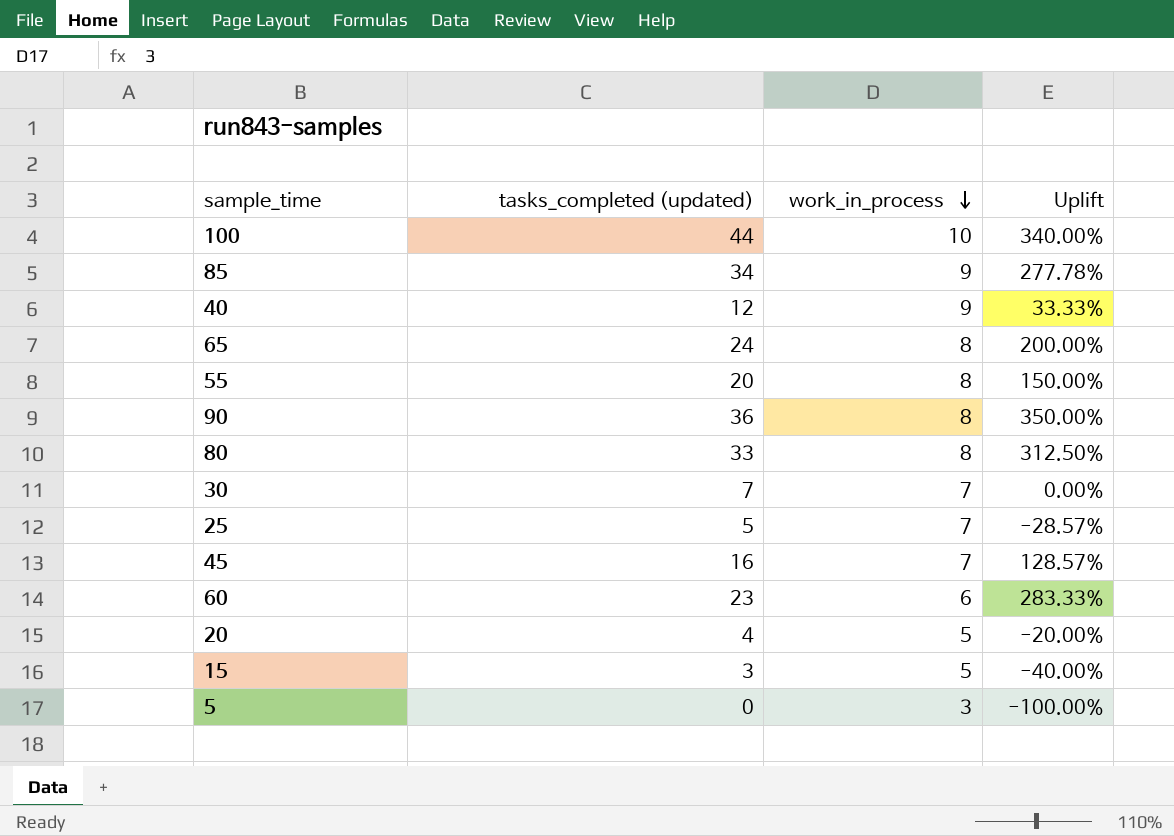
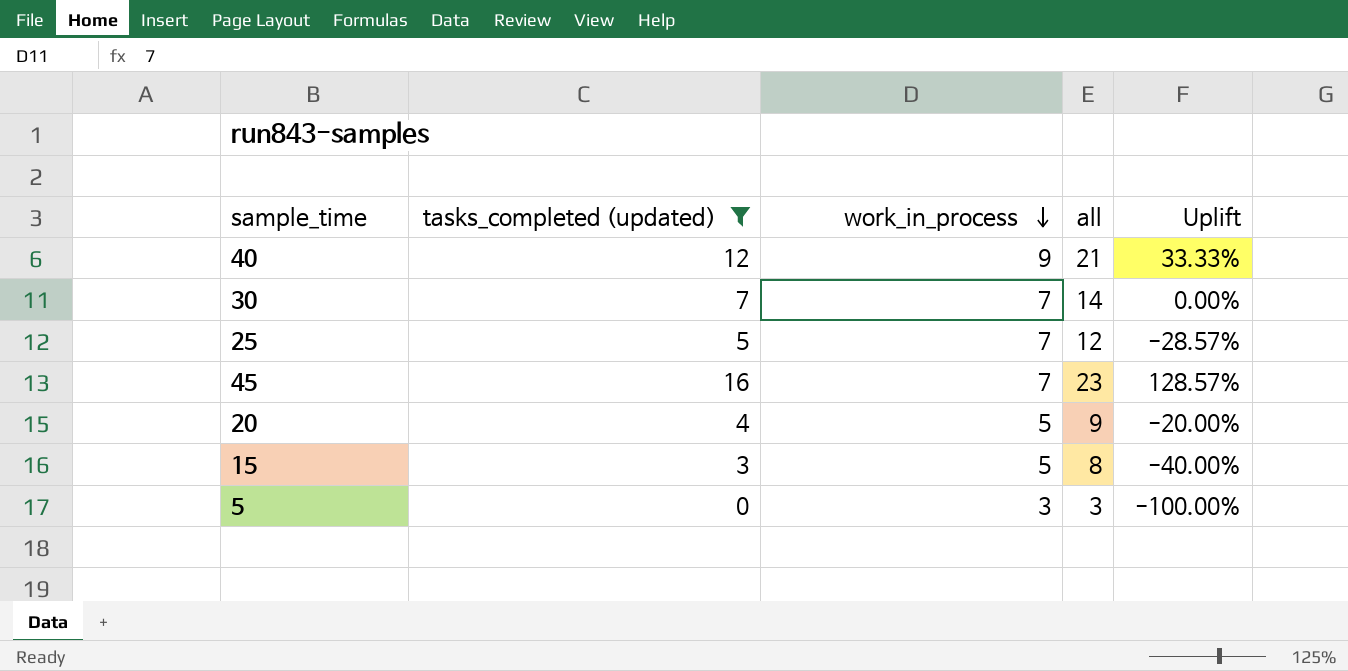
filter: none -> tasks_completed (updated) <= 16
column all | formula: none -> [tasks_completed (updated)] + [work_in_process]

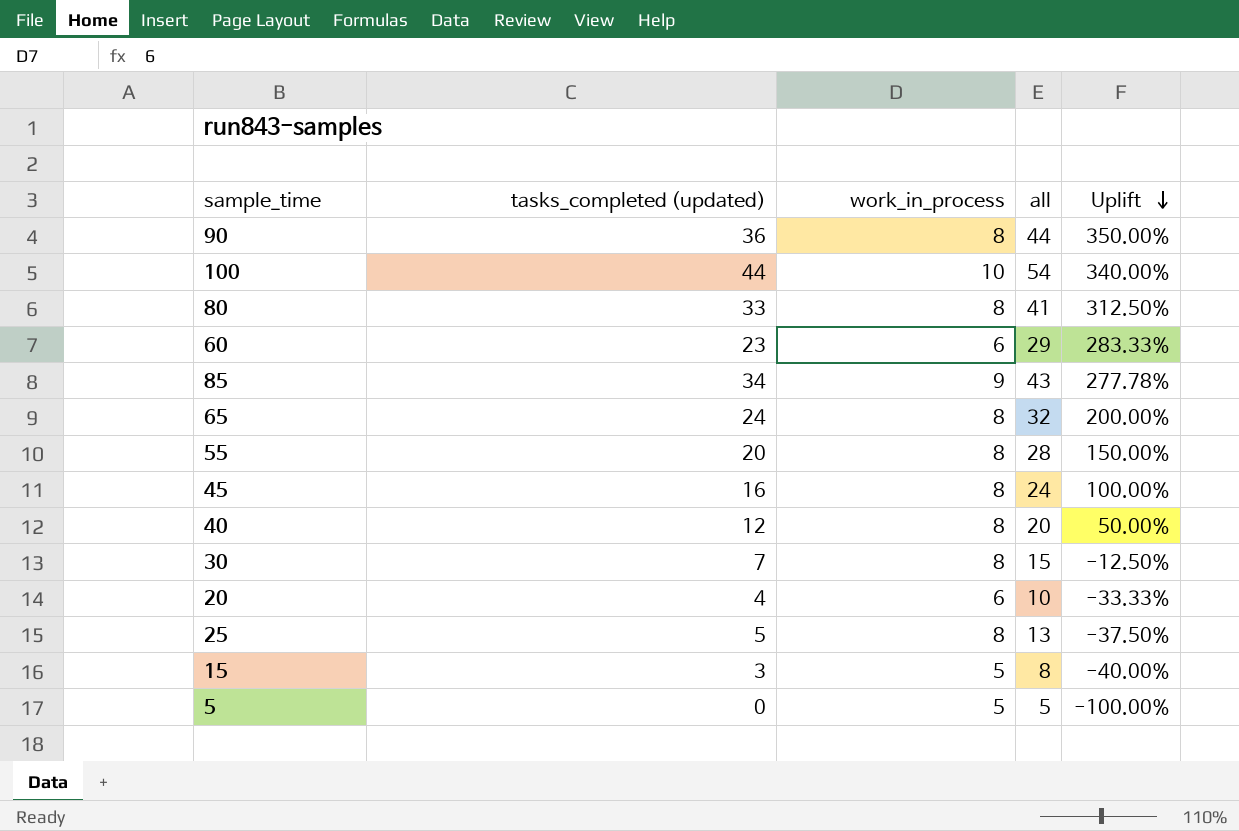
filter: tasks_completed (updated) <= 16 -> none
row order: work_in_process descending -> Uplift descending
45 | work_in_process: 7 -> 8
45 | all: 23 -> 24
45 | Uplift: 128.57% -> 100.00%
40 | work_in_process: 9 -> 8
40 | all: 21 -> 20
40 | Uplift: 33.33% -> 50.00%
30 | work_in_process: 7 -> 8
30 | all: 14 -> 15
30 | Uplift: 0.00% -> -12.50%
20 | work_in_process: 5 -> 6
20 | all: 9 -> 10
20 | Uplift: -20.00% -> -33.33%
25 | work_in_process: 7 -> 8
25 | all: 12 -> 13
25 | Uplift: -28.57% -> -37.50%
5 | work_in_process: 3 -> 5
5 | all: 3 -> 5

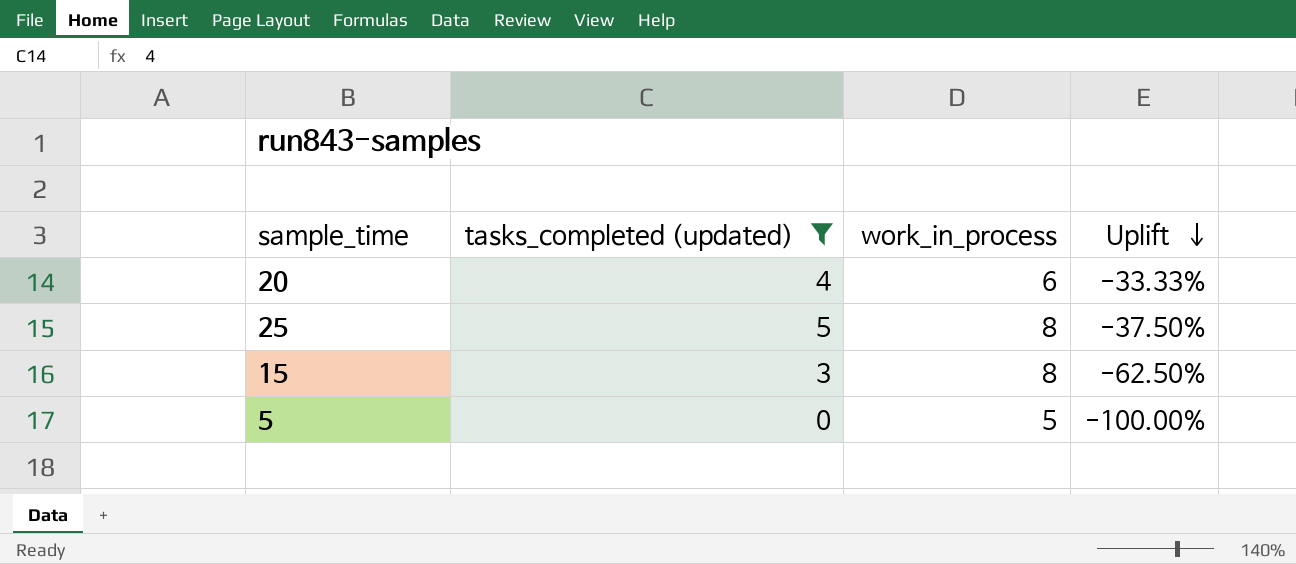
filter: none -> tasks_completed (updated) <= 5
column all | formula: [tasks_completed (updated)] + [work_in_process] -> none
15 | work_in_process: 5 -> 8
15 | Uplift: -40.00% -> -62.50%

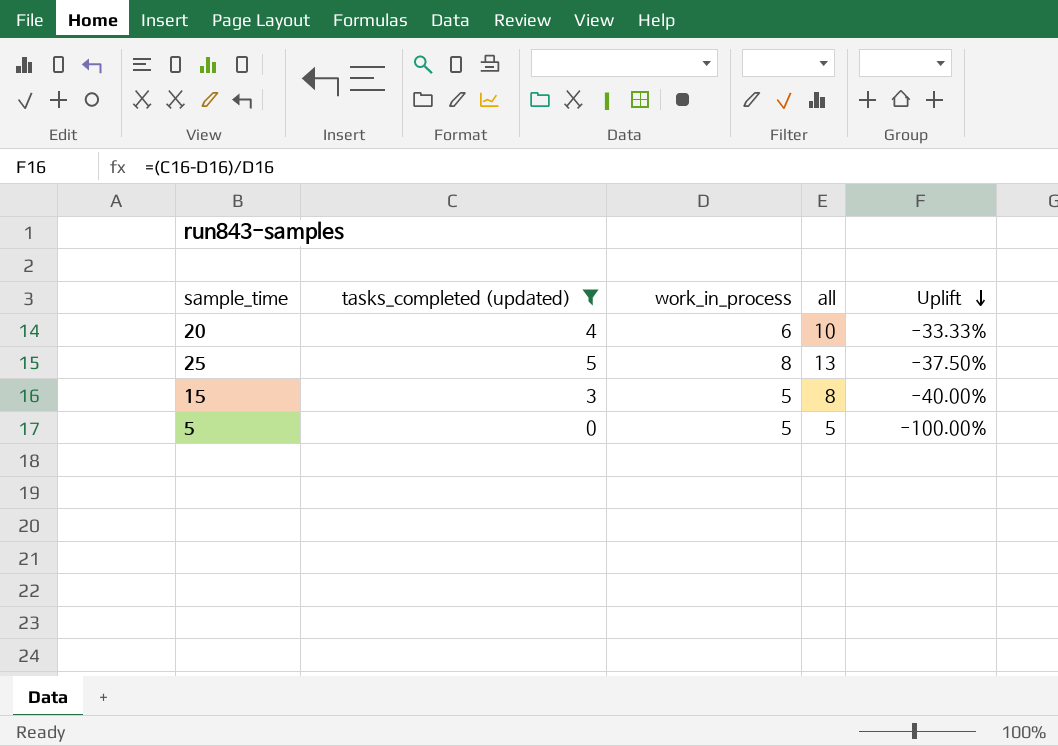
column all | formula: none -> [tasks_completed (updated)] + [work_in_process]
15 | work_in_process: 8 -> 5
15 | Uplift: -62.50% -> -40.00%

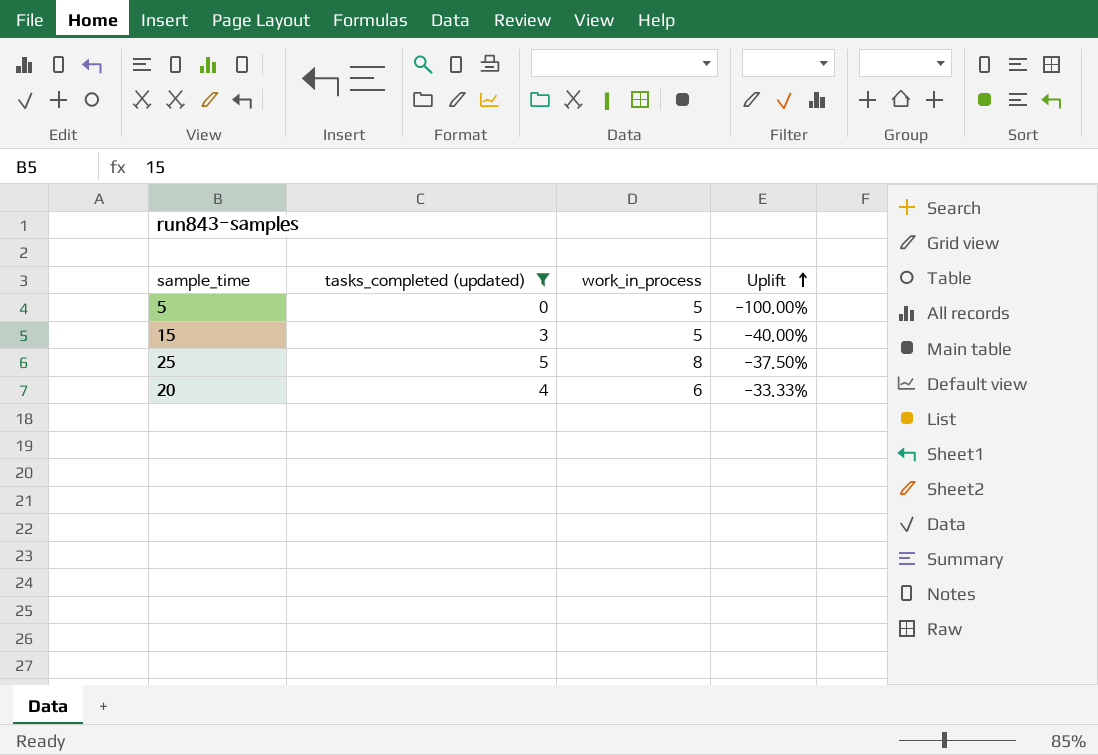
row order: Uplift descending -> Uplift ascending
column all | formula: [tasks_completed (updated)] + [work_in_process] -> none

